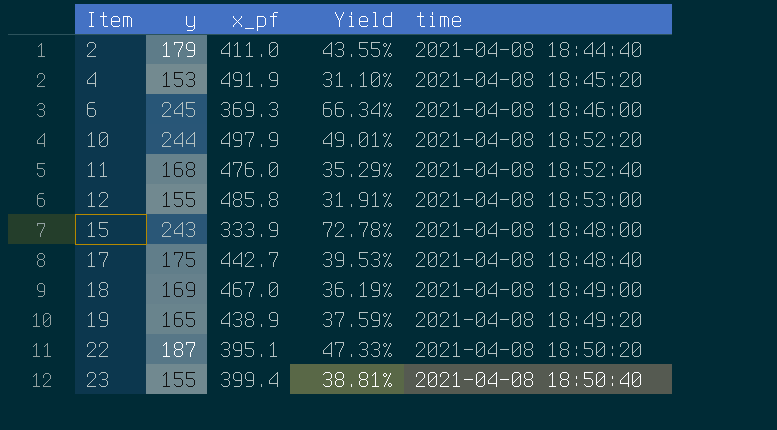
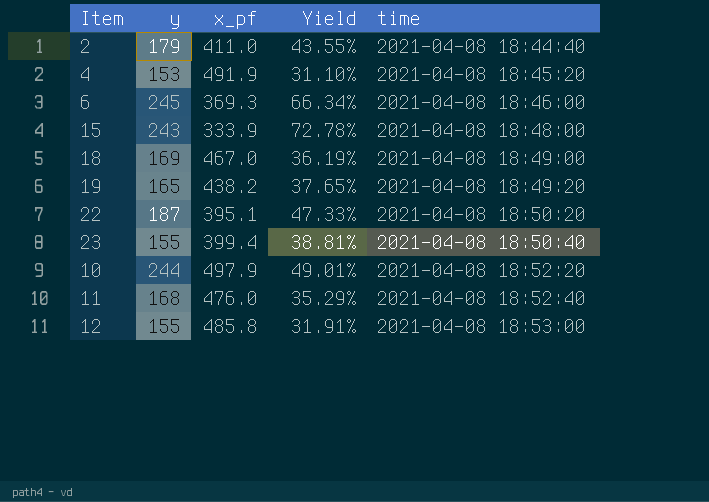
row order: Item ascending -> time ascending
row 17: 175 | 442.7 | 39.53% | 2021-04-08 18:48:40 -> none
19 | x_pf: 438.9 -> 438.2
19 | Yield: 37.59% -> 37.65%

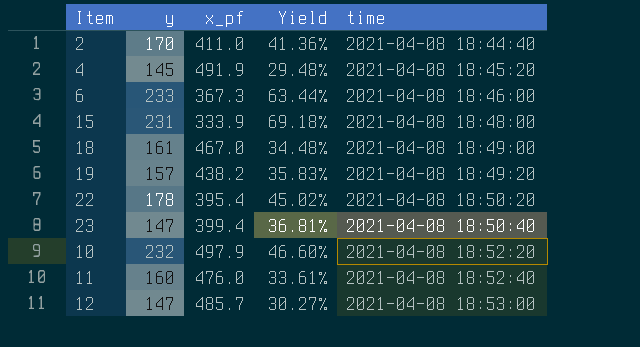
2 | y: 179 -> 170
2 | Yield: 43.55% -> 41.36%
4 | y: 153 -> 145
4 | Yield: 31.10% -> 29.48%
6 | y: 245 -> 233
6 | x_pf: 369.3 -> 367.3
6 | Yield: 66.34% -> 63.44%
15 | y: 243 -> 231
15 | Yield: 72.78% -> 69.18%
18 | y: 169 -> 161
18 | Yield: 36.19% -> 34.48%
19 | y: 165 -> 157
19 | Yield: 37.65% -> 35.83%
22 | y: 187 -> 178
22 | x_pf: 395.1 -> 395.4
22 | Yield: 47.33% -> 45.02%
23 | y: 155 -> 147
23 | Yield: 38.81% -> 36.81%
10 | y: 244 -> 232
10 | Yield: 49.01% -> 46.60%
11 | y: 168 -> 160
11 | Yield: 35.29% -> 33.61%
12 | y: 155 -> 147
12 | x_pf: 485.8 -> 485.7
12 | Yield: 31.91% -> 30.27%

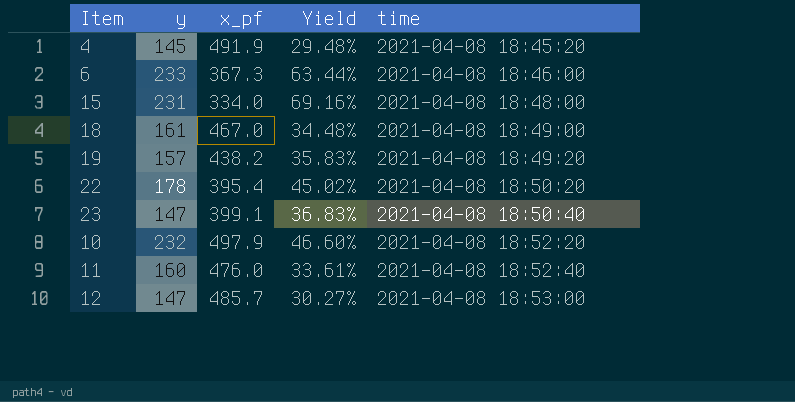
row 2: 170 | 411.0 | 41.36% | 2021-04-08 18:44:40 -> none
15 | x_pf: 333.9 -> 334.0
15 | Yield: 69.18% -> 69.16%
23 | x_pf: 399.4 -> 399.1
23 | Yield: 36.81% -> 36.83%

